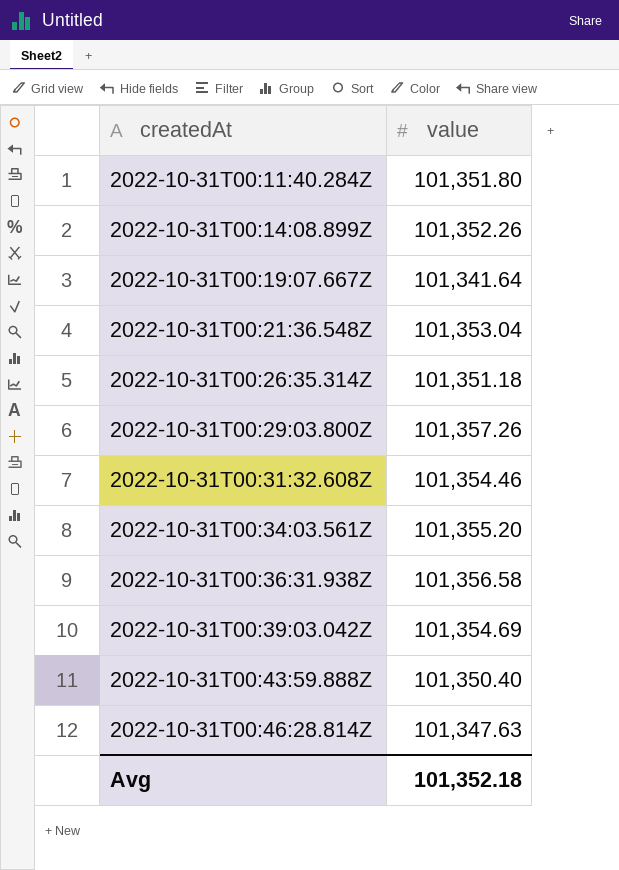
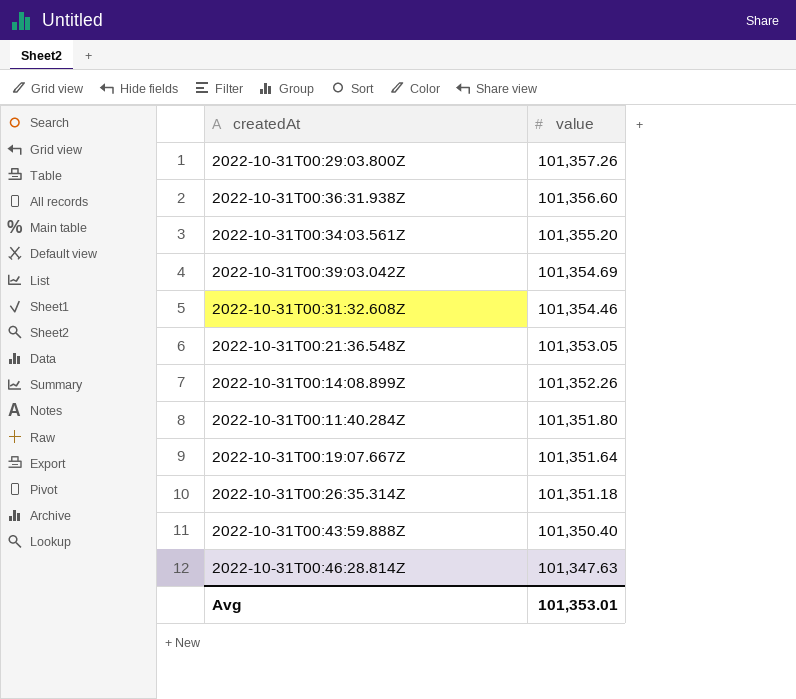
row order: createdAt ascending -> value descending
2022-10-31T00:36:31.938Z | value: 101,356.58 -> 101,356.60
2022-10-31T00:21:36.548Z | value: 101,353.04 -> 101,353.05
2022-10-31T00:19:07.667Z | value: 101,341.64 -> 101,351.64
Avg | value: 101,352.18 -> 101,353.01

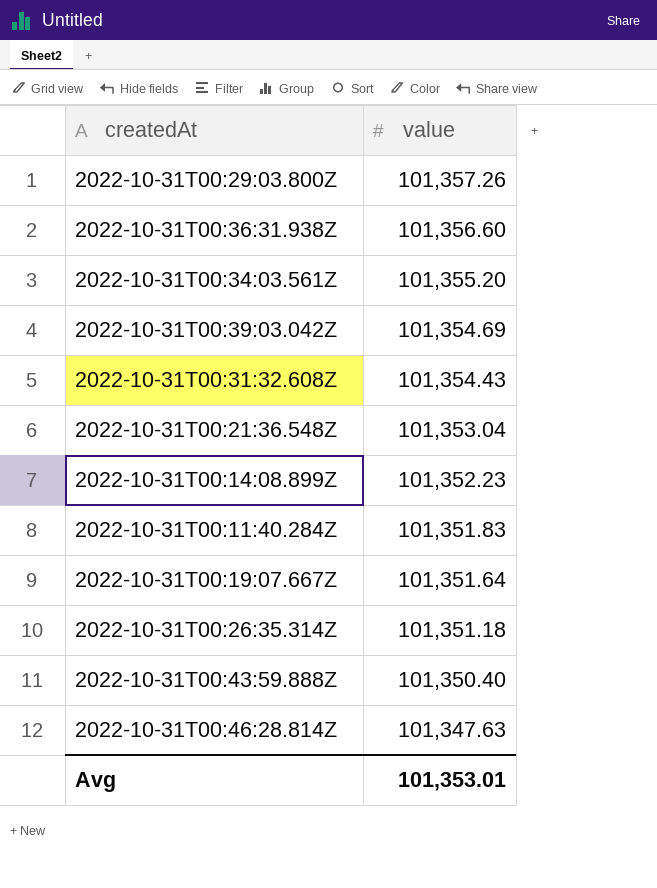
2022-10-31T00:31:32.608Z | value: 101,354.46 -> 101,354.43
2022-10-31T00:21:36.548Z | value: 101,353.05 -> 101,353.04
2022-10-31T00:14:08.899Z | value: 101,352.26 -> 101,352.23
2022-10-31T00:11:40.284Z | value: 101,351.80 -> 101,351.83

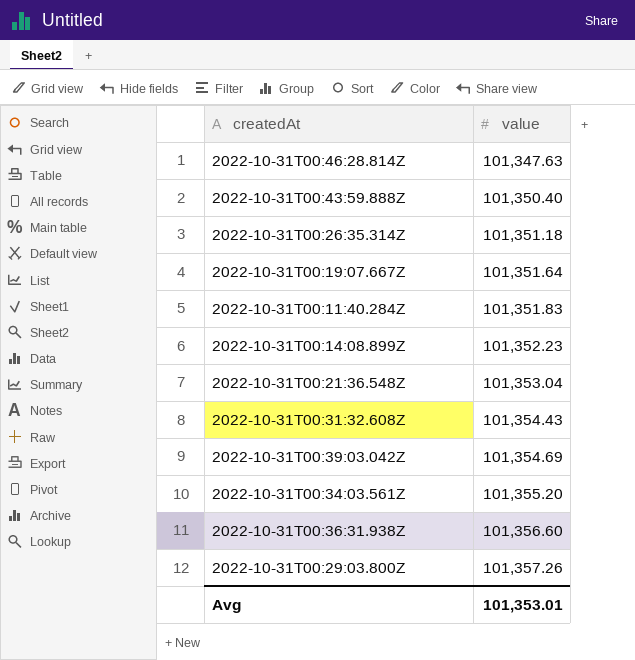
row order: value descending -> value ascending

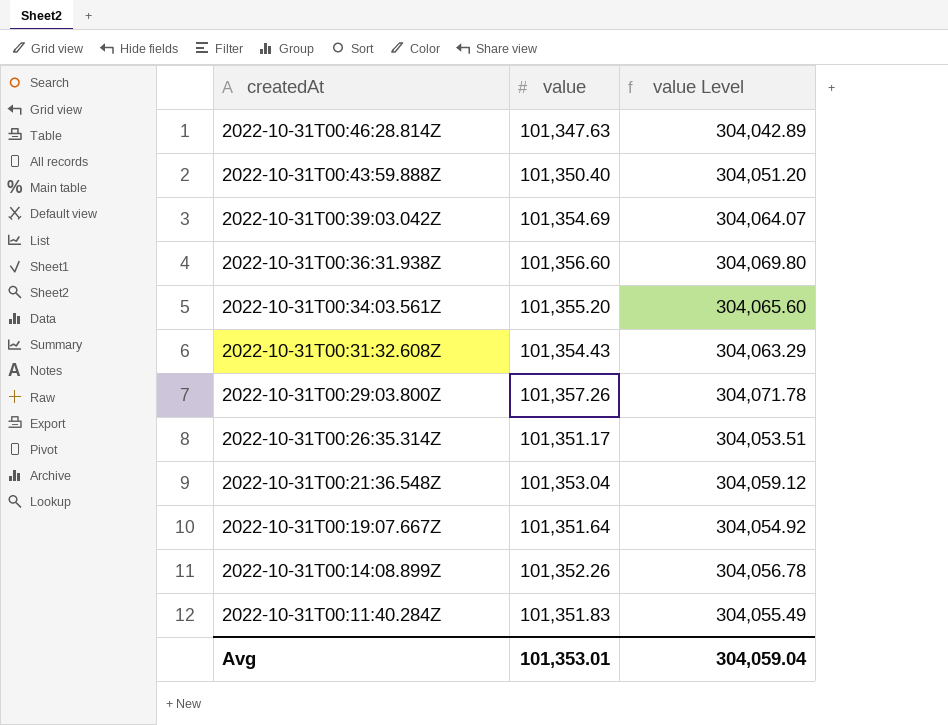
row order: value ascending -> createdAt descending
column value Level | formula: none -> [value] * 3
2022-10-31T00:26:35.314Z | value: 101,351.18 -> 101,351.17
2022-10-31T00:14:08.899Z | value: 101,352.23 -> 101,352.26

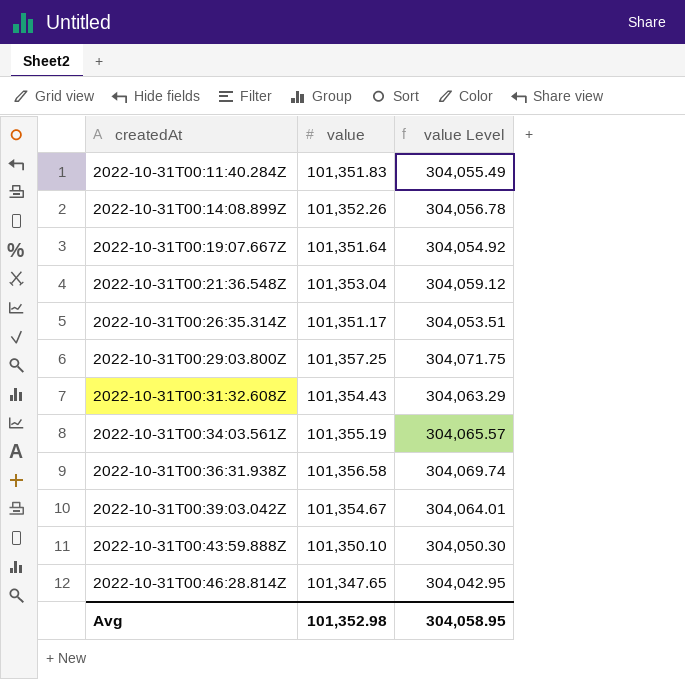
row order: createdAt descending -> createdAt ascending
2022-10-31T00:29:03.800Z | value: 101,357.26 -> 101,357.25
2022-10-31T00:29:03.800Z | value Level: 304,071.78 -> 304,071.75
2022-10-31T00:34:03.561Z | value: 101,355.20 -> 101,355.19
2022-10-31T00:34:03.561Z | value Level: 304,065.60 -> 304,065.57
2022-10-31T00:36:31.938Z | value: 101,356.60 -> 101,356.58
2022-10-31T00:36:31.938Z | value Level: 304,069.80 -> 304,069.74
2022-10-31T00:39:03.042Z | value: 101,354.69 -> 101,354.67
2022-10-31T00:39:03.042Z | value Level: 304,064.07 -> 304,064.01
2022-10-31T00:43:59.888Z | value: 101,350.40 -> 101,350.10
2022-10-31T00:43:59.888Z | value Level: 304,051.20 -> 304,050.30
2022-10-31T00:46:28.814Z | value: 101,347.63 -> 101,347.65
2022-10-31T00:46:28.814Z | value Level: 304,042.89 -> 304,042.95
Avg | value: 101,353.01 -> 101,352.98
Avg | value Level: 304,059.04 -> 304,058.95

